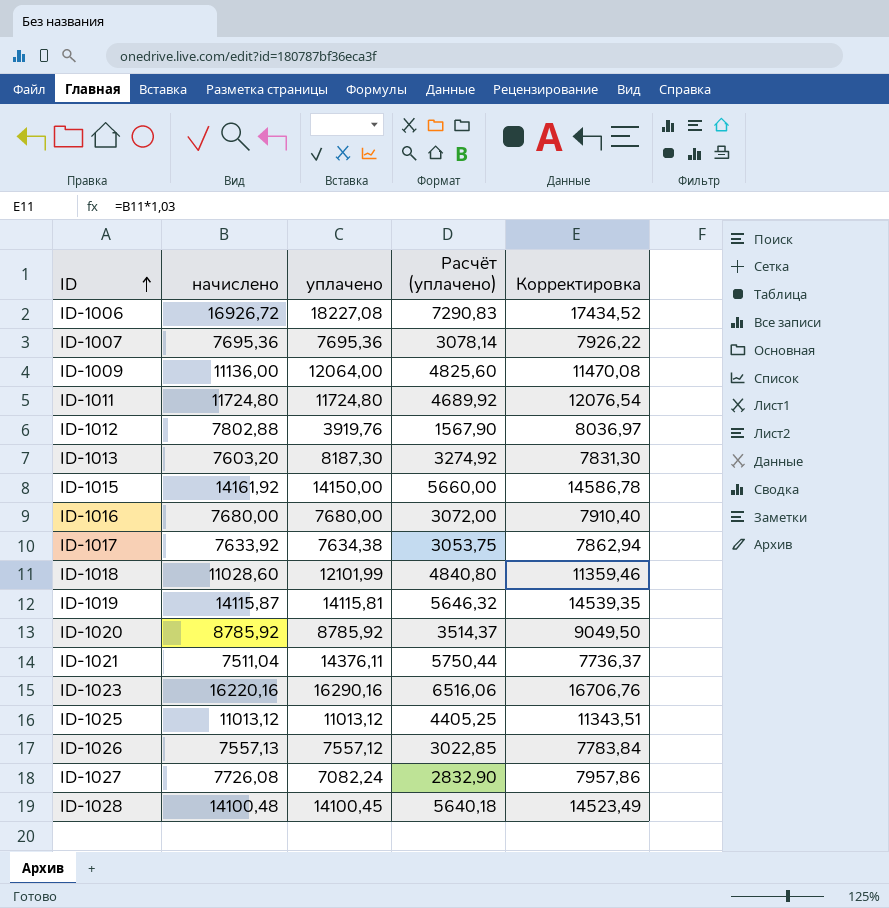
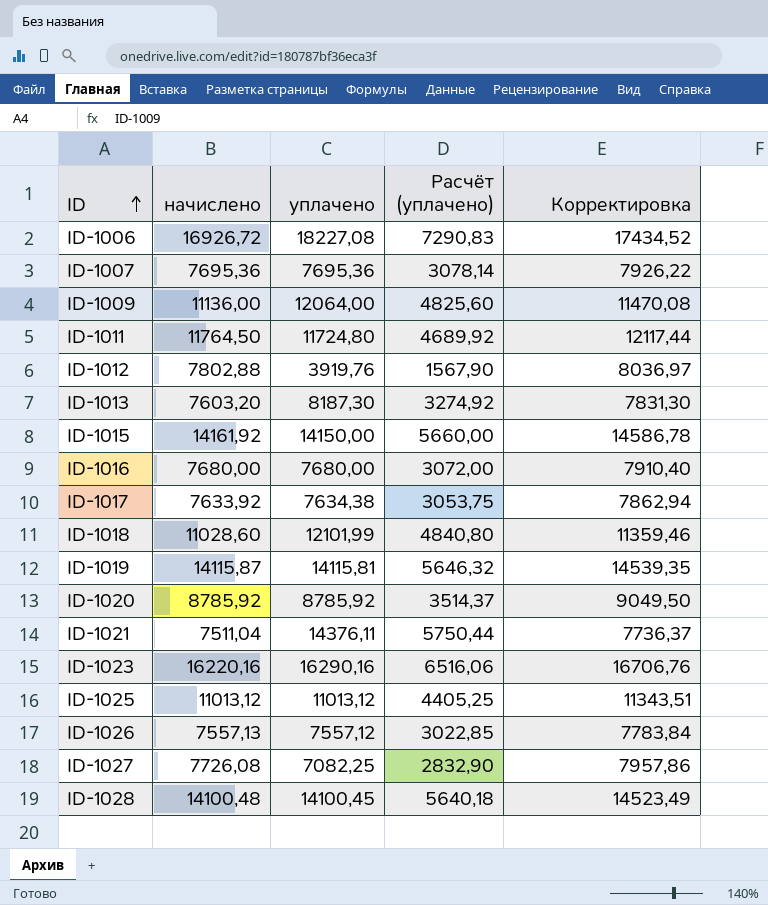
ID-1011 | начислено: 11724,80 -> 11764,50
ID-1011 | Корректировка: 12076,54 -> 12117,44
ID-1027 | уплачено: 7082,24 -> 7082,25

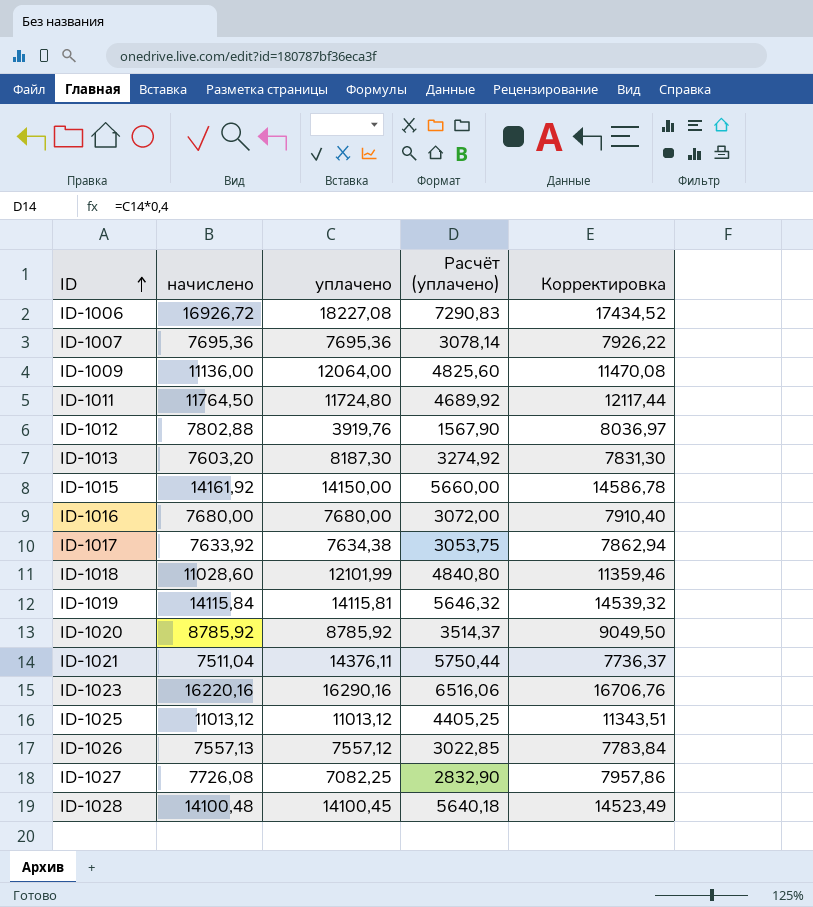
ID-1019 | начислено: 14115,87 -> 14115,84
ID-1019 | Корректировка: 14539,35 -> 14539,32

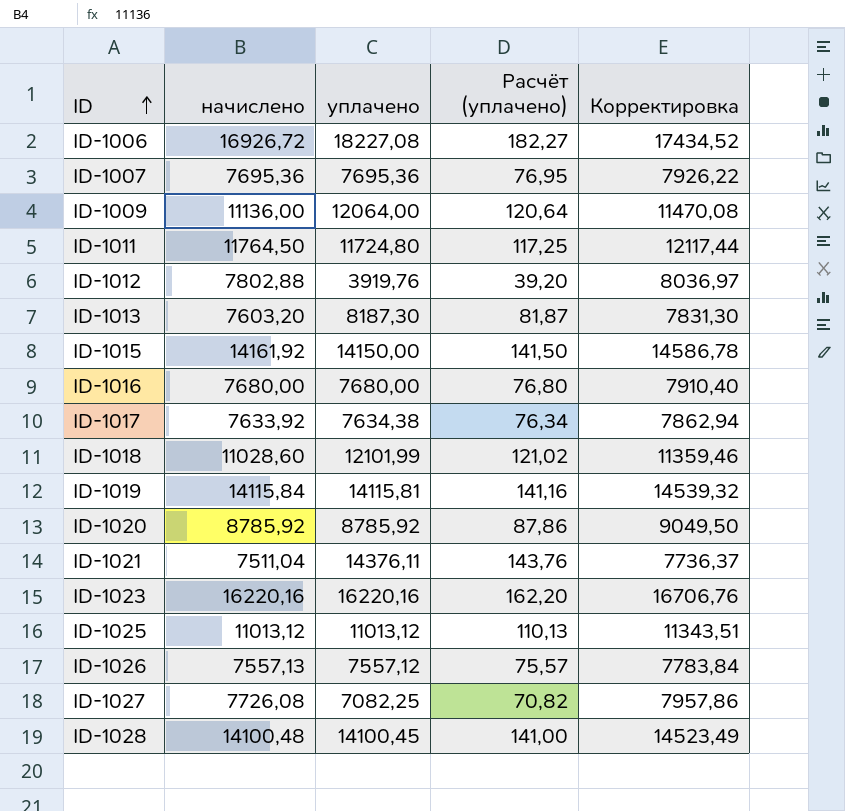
column Расчёт (уплачено) | formula: [уплачено] * 0,4 -> [уплачено] * 0,01
ID-1023 | уплачено: 16290,16 -> 16220,16

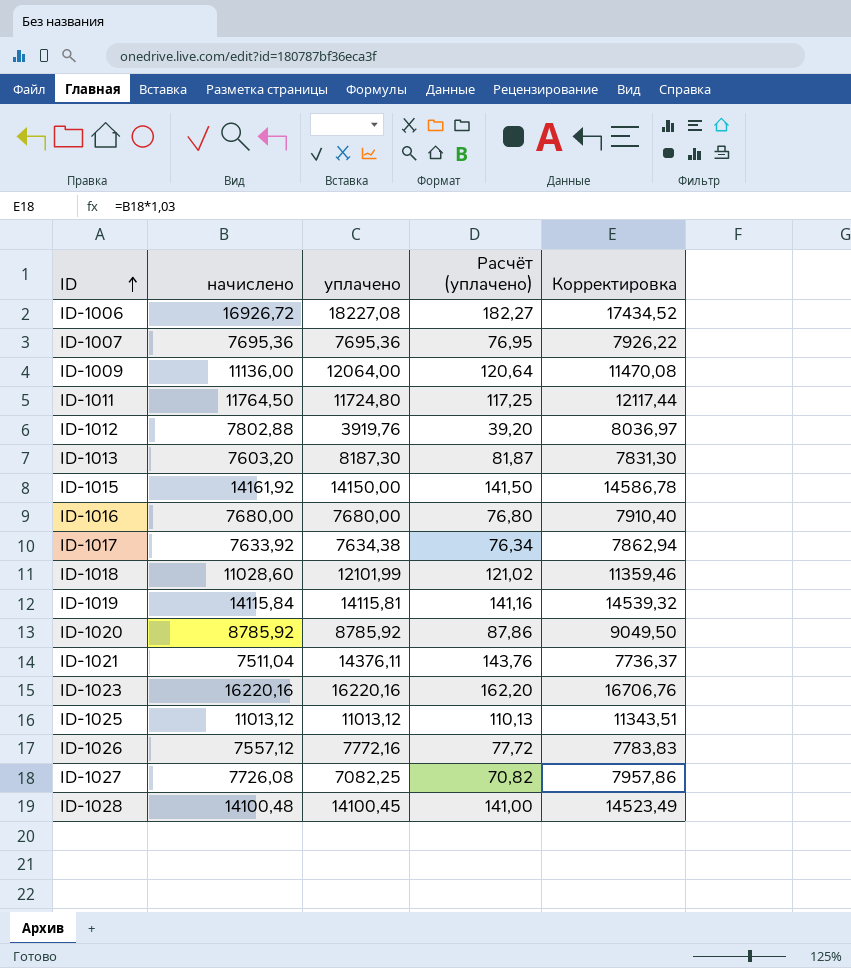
ID-1026 | начислено: 7557,13 -> 7557,12
ID-1026 | уплачено: 7557,12 -> 7772,16
ID-1026 | Расчёт (уплачено): 75,57 -> 77,72
ID-1026 | Корректировка: 7783,84 -> 7783,83

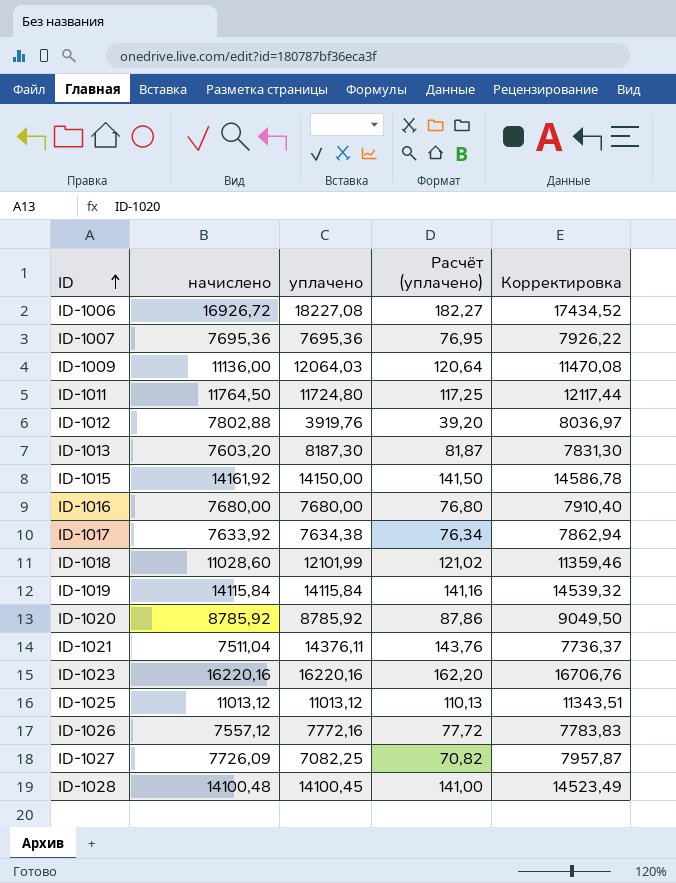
ID-1009 | уплачено: 12064,00 -> 12064,03
ID-1019 | уплачено: 14115,81 -> 14115,84
ID-1027 | начислено: 7726,08 -> 7726,09
ID-1027 | Корректировка: 7957,86 -> 7957,87

